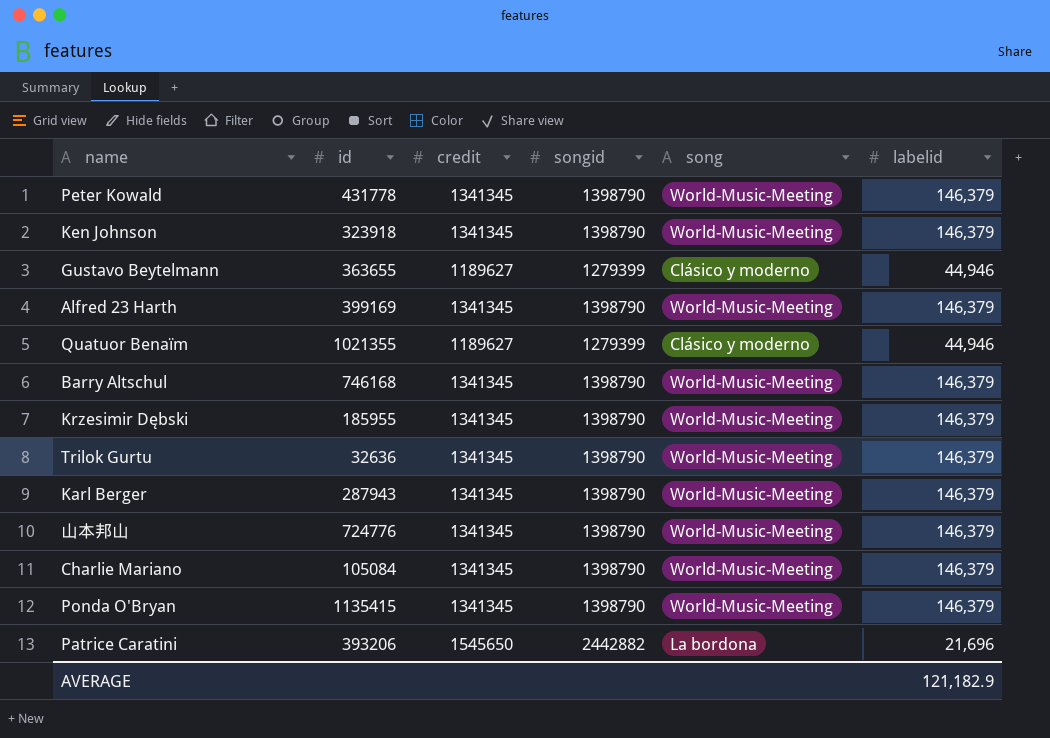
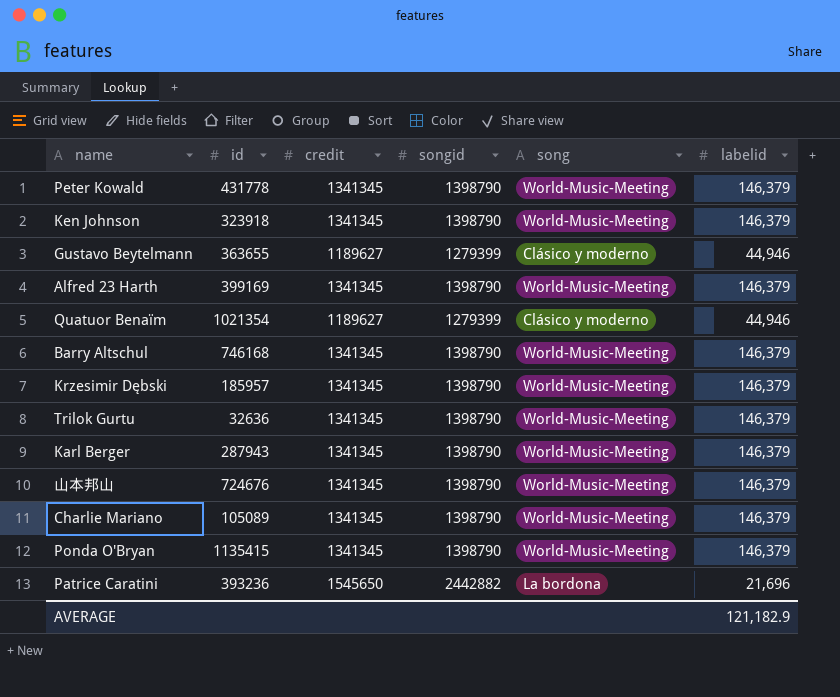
Quatuor Benaïm | id: 1021355 -> 1021354
Krzesimir Dębski | id: 185955 -> 185957
山本邦山 | id: 724776 -> 724676
Charlie Mariano | id: 105084 -> 105089
Patrice Caratini | id: 393206 -> 393236

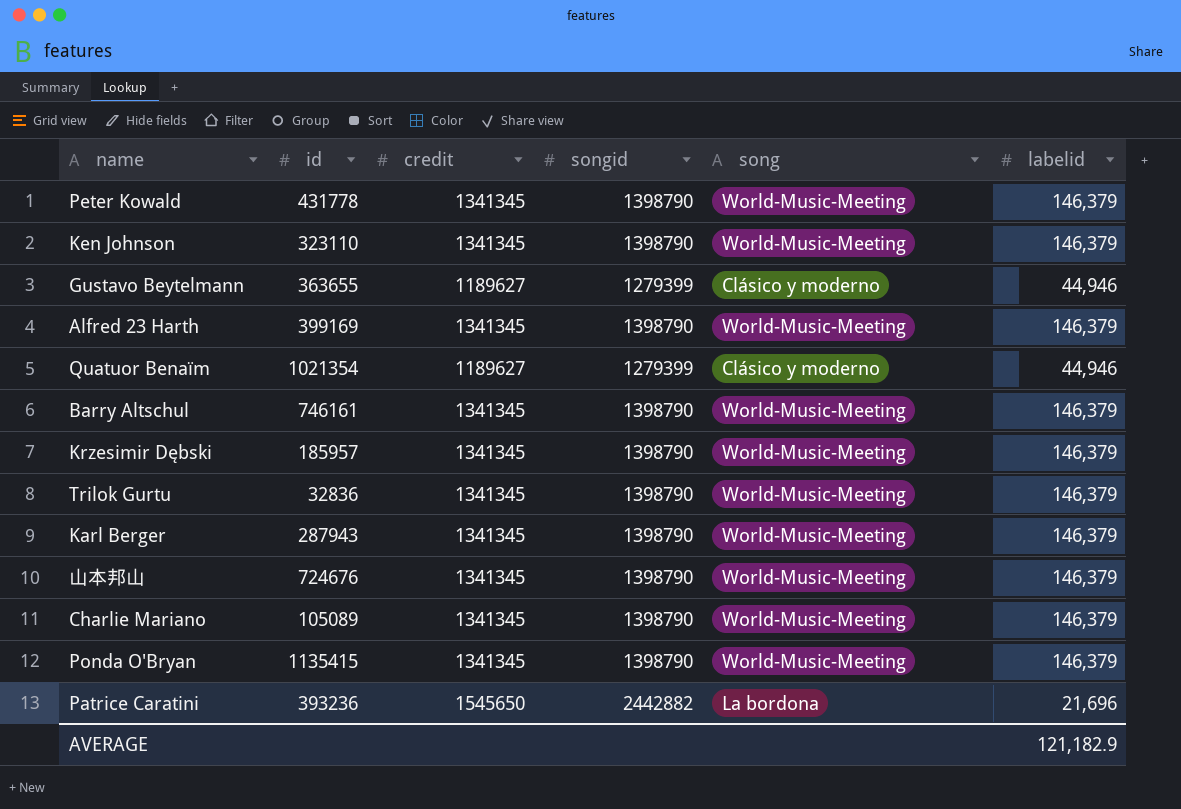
Ken Johnson | id: 323918 -> 323110
Barry Altschul | id: 746168 -> 746161
Trilok Gurtu | id: 32636 -> 32836

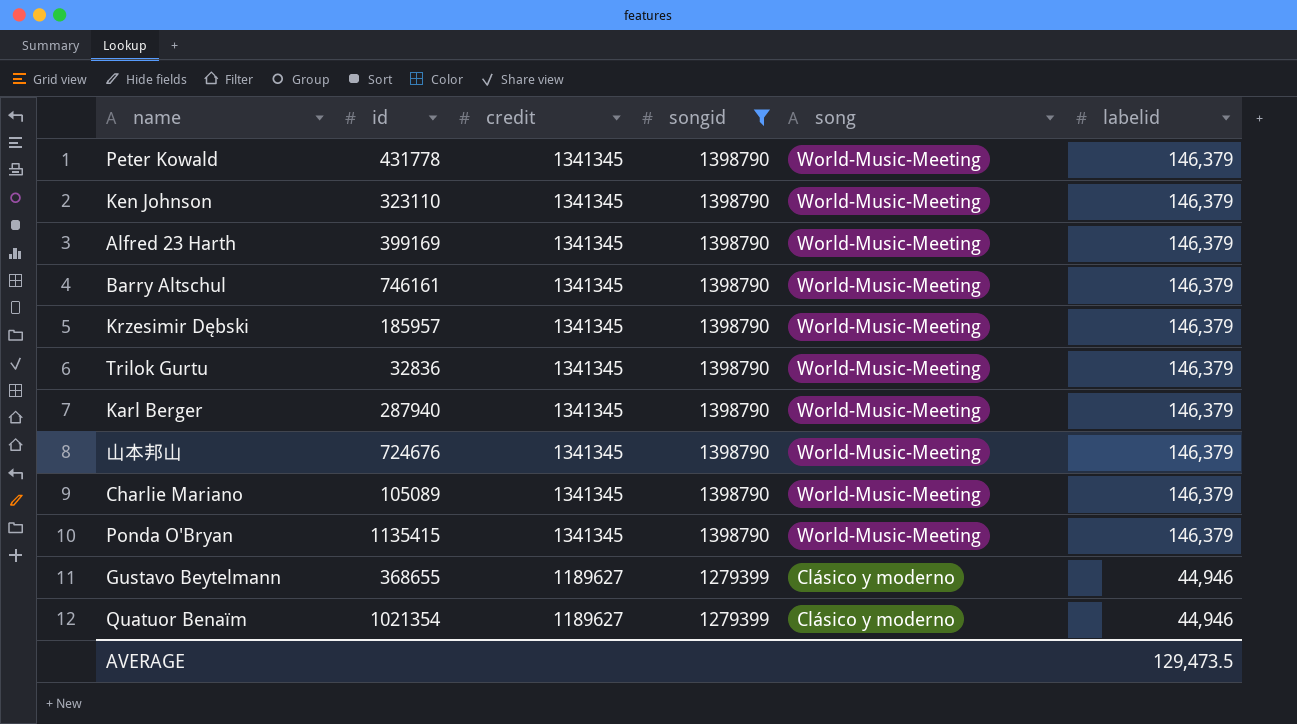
filter: none -> songid != 2442882
row order: none -> credit descending
Karl Berger | id: 287943 -> 287940
Gustavo Beytelmann | id: 363655 -> 368655
AVERAGE | labelid: 121,182.9 -> 129,473.5

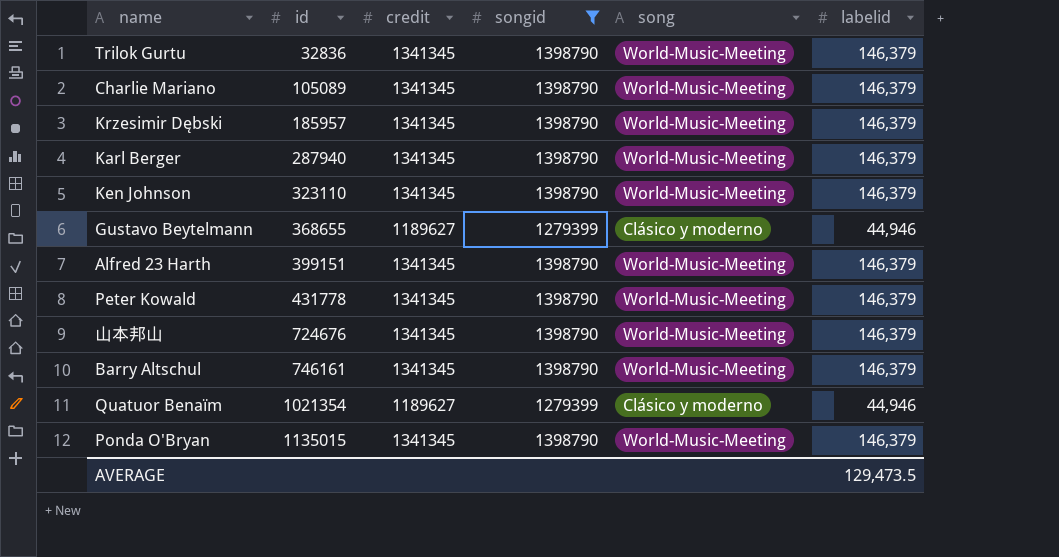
row order: credit descending -> id ascending
Alfred 23 Harth | id: 399169 -> 399151
Ponda O'Bryan | id: 1135415 -> 1135015

